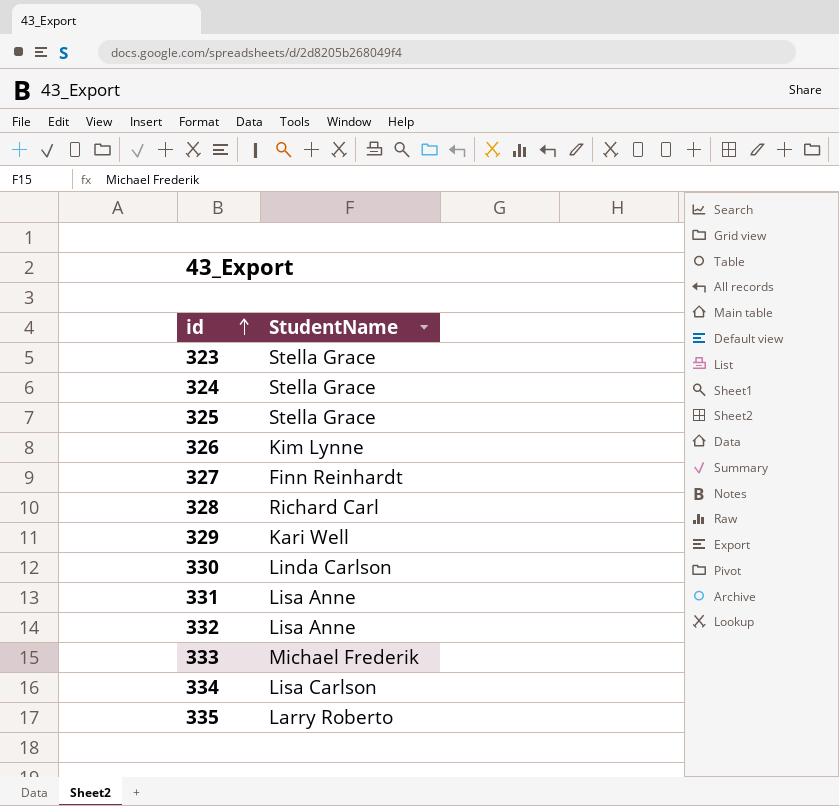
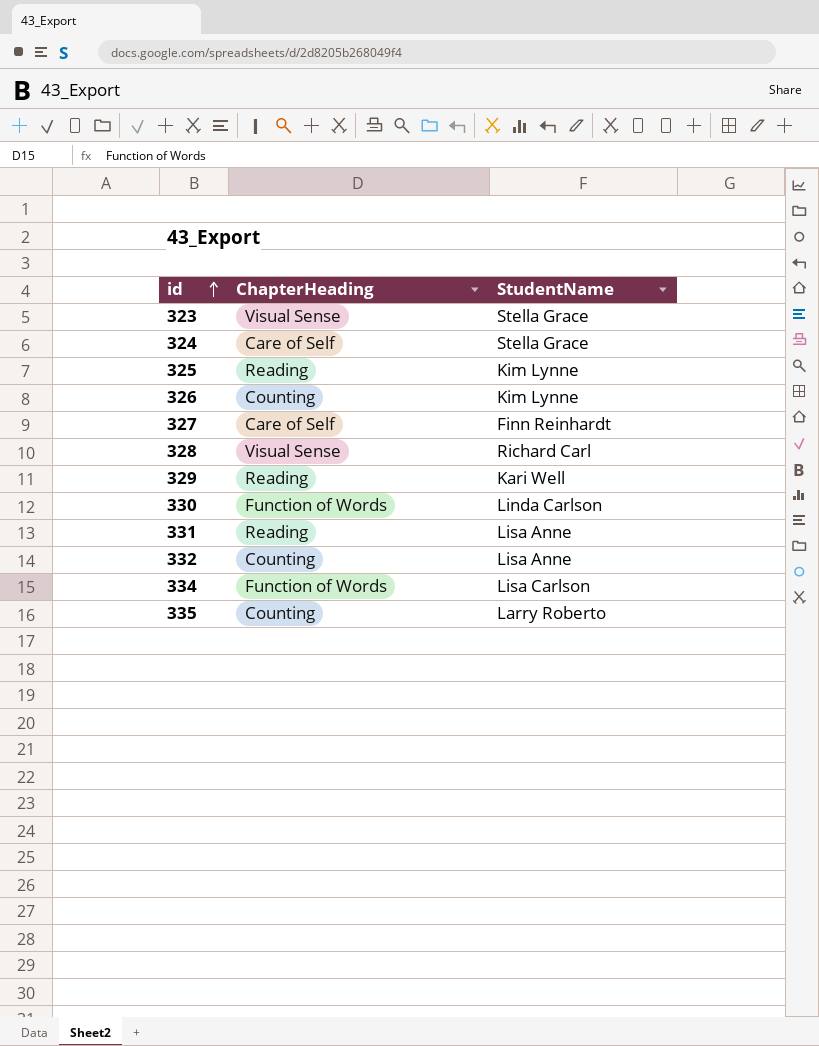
column ChapterHeading | position: none -> 2
row 333: Michael Frederik -> none
325 | StudentName: Stella Grace -> Kim Lynne

